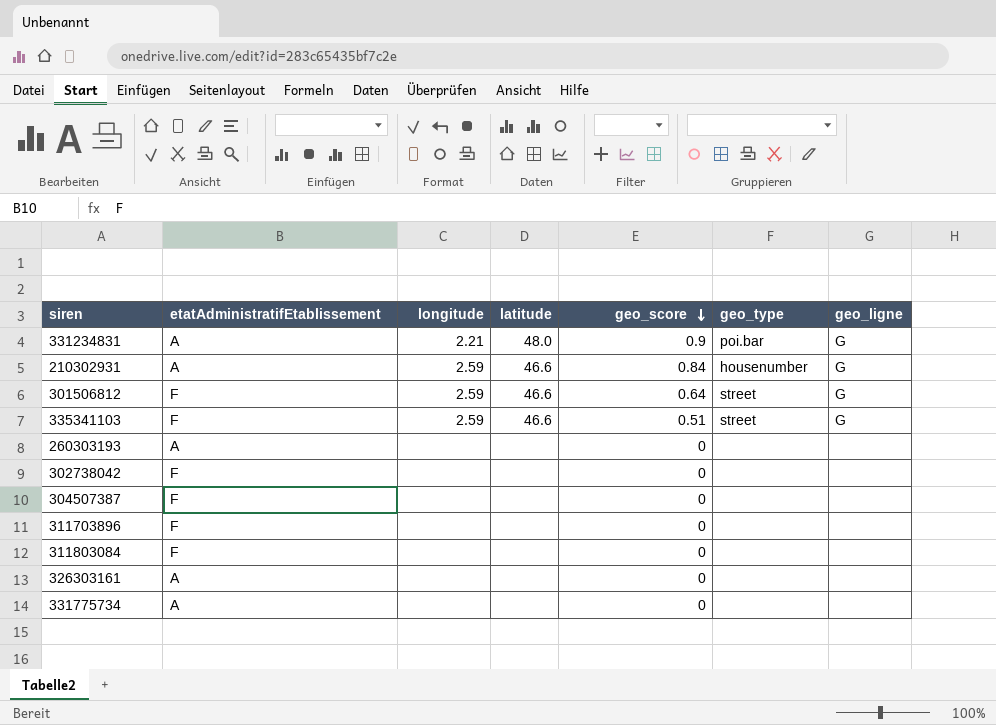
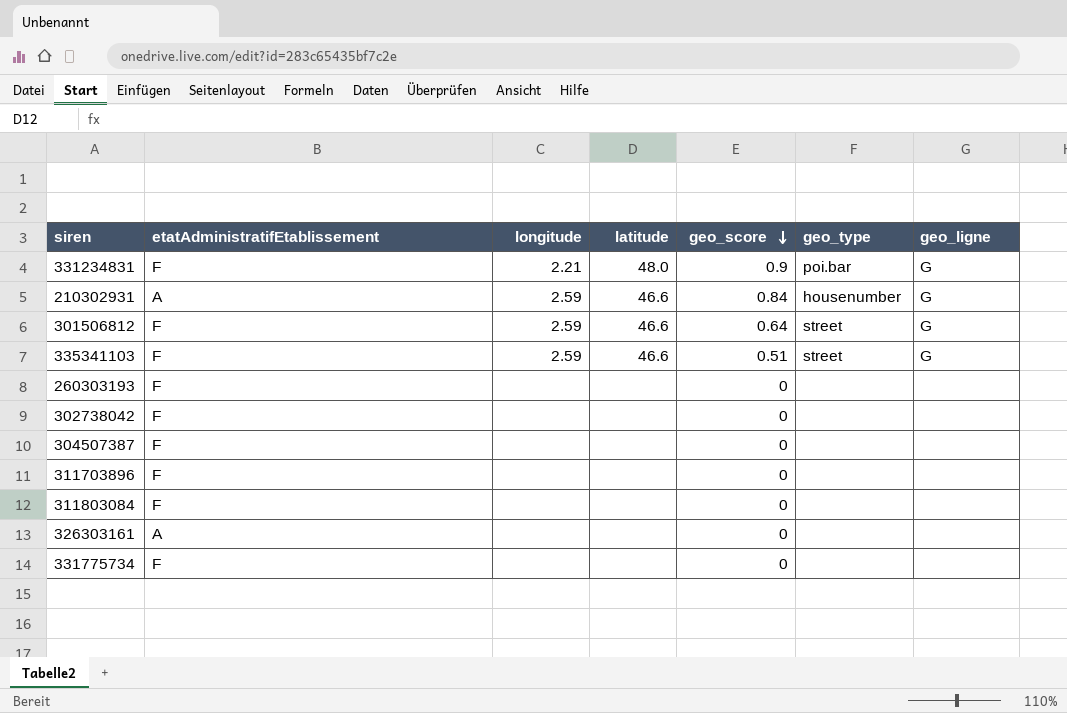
331234831 | etatAdministratifEtablissement: A -> F
260303193 | etatAdministratifEtablissement: A -> F
331775734 | etatAdministratifEtablissement: A -> F

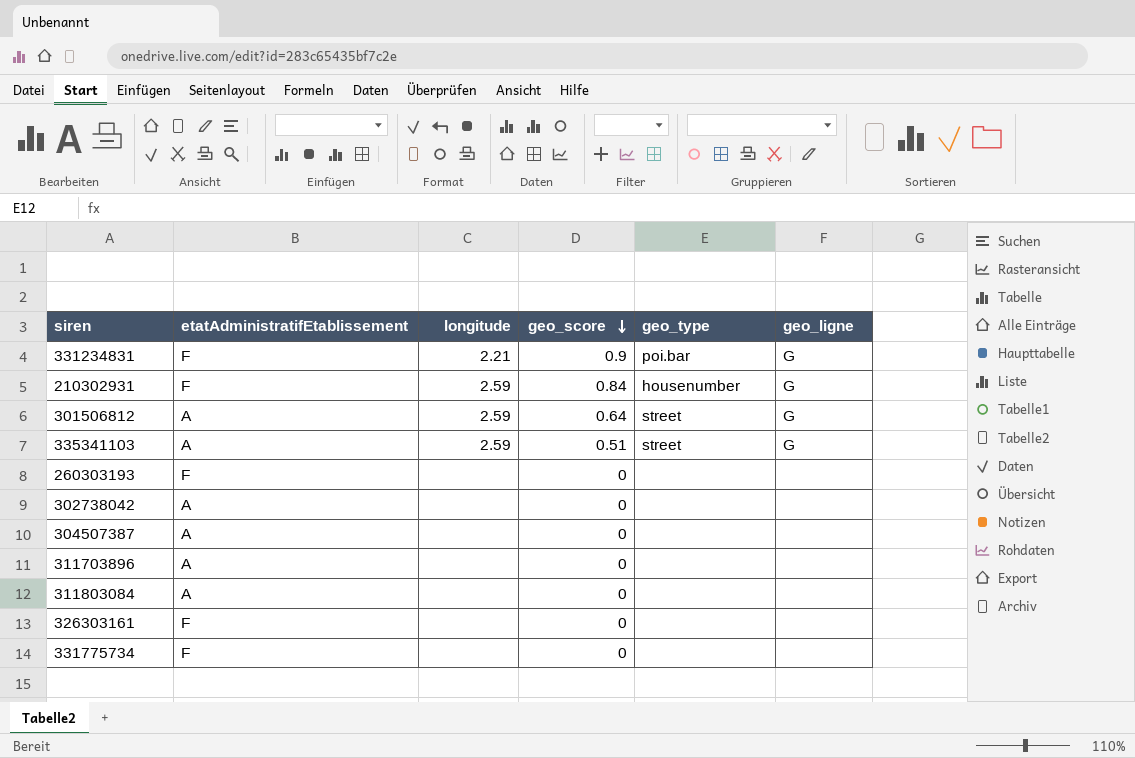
column latitude | position: 4 -> none
210302931 | etatAdministratifEtablissement: A -> F
301506812 | etatAdministratifEtablissement: F -> A
335341103 | etatAdministratifEtablissement: F -> A
302738042 | etatAdministratifEtablissement: F -> A
304507387 | etatAdministratifEtablissement: F -> A
311703896 | etatAdministratifEtablissement: F -> A
311803084 | etatAdministratifEtablissement: F -> A
326303161 | etatAdministratifEtablissement: A -> F

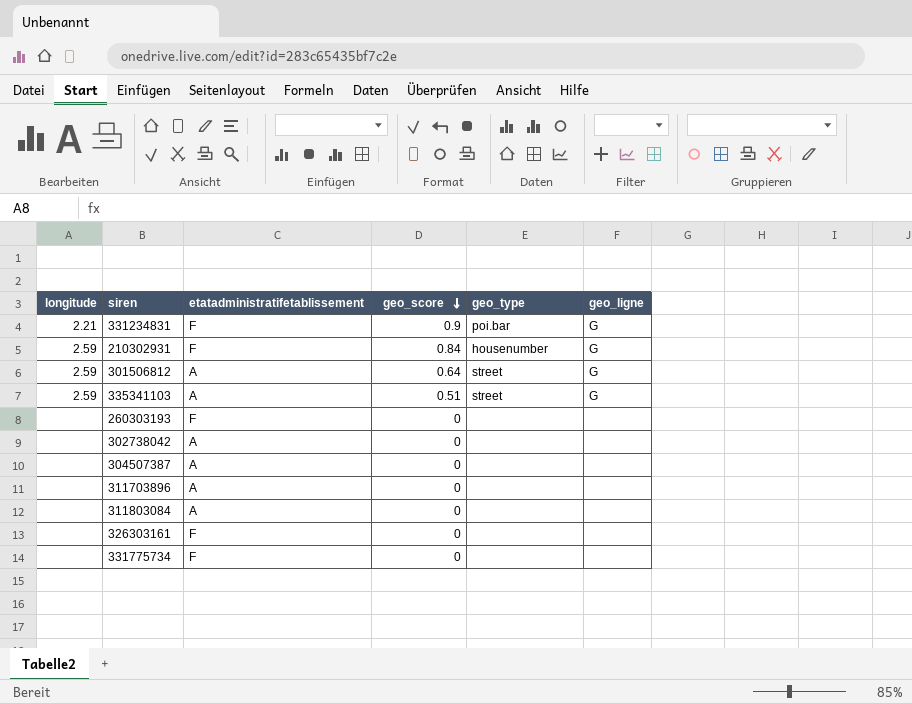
column longitude | position: 3 -> 1
column name: etatAdministratifEtablissement -> etatadministratifetablissement

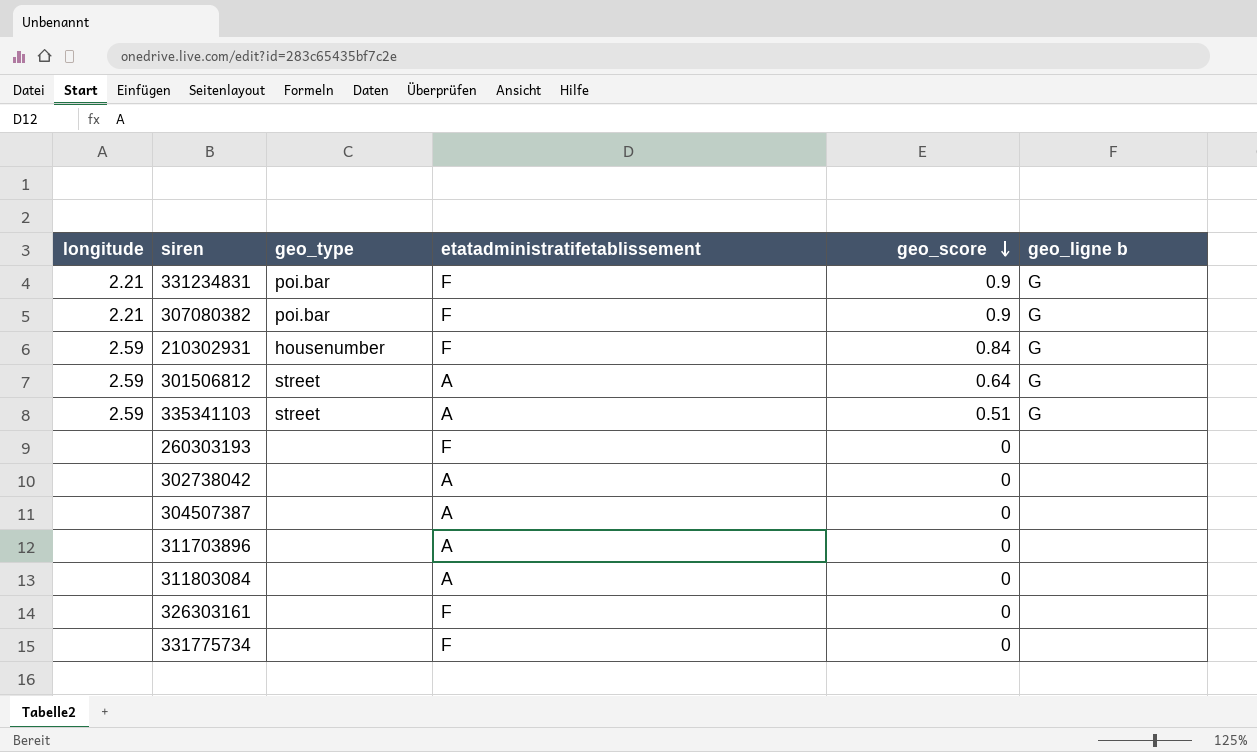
column geo_type | position: 5 -> 3
column name: geo_ligne -> geo_ligne b
row 307080382: none -> 2.21 | poi.bar | F | 0.9 | G

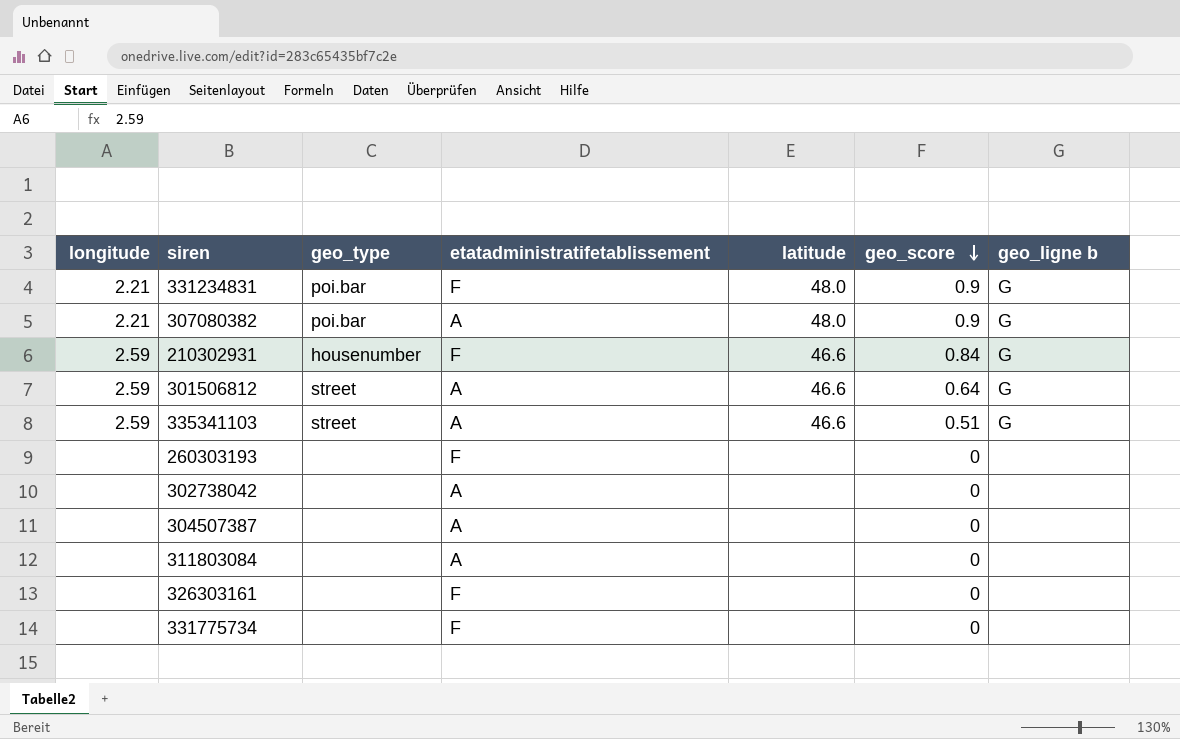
column latitude | position: none -> 5
row 311703896: none | none | A | 0 | none -> none
307080382 | etatadministratifetablissement: F -> A

